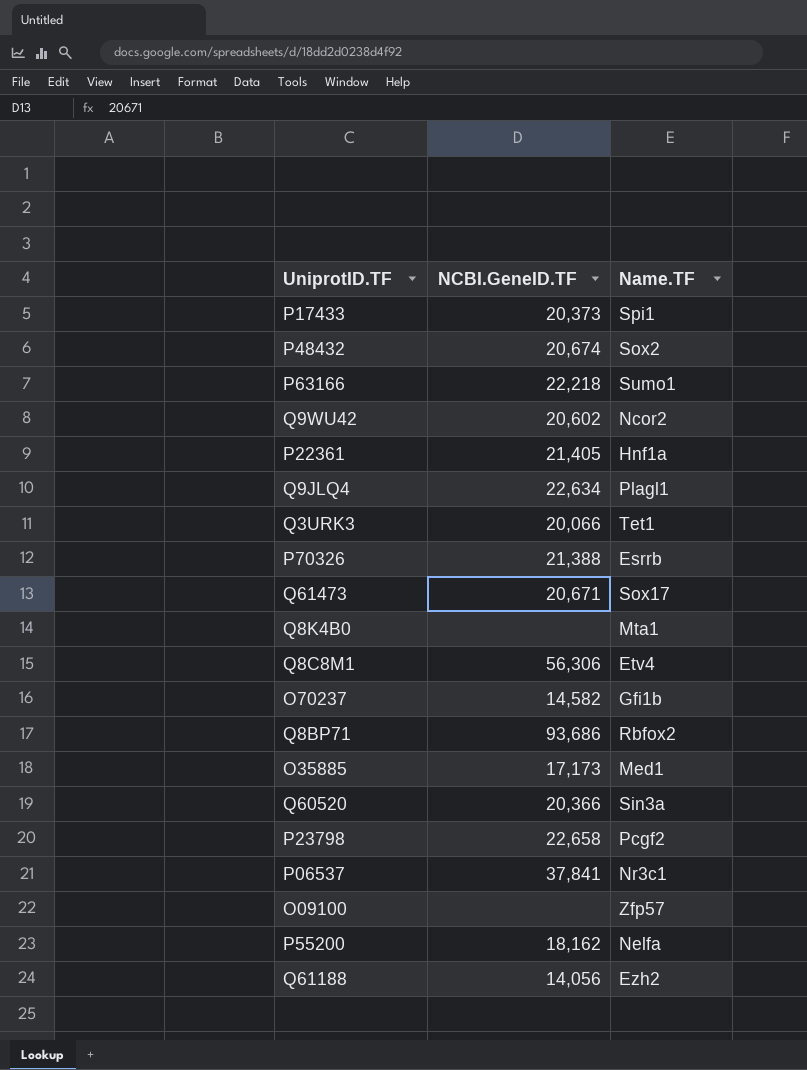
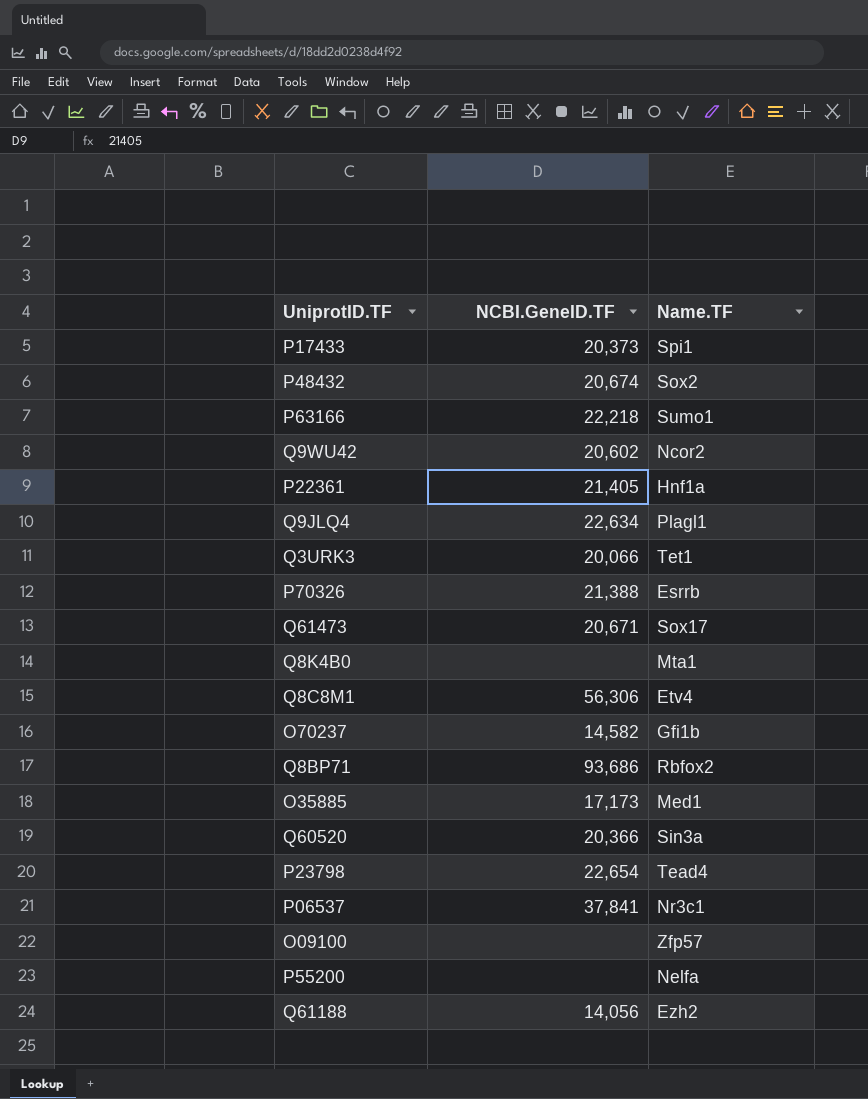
P23798 | NCBI.GeneID.TF: 22,658 -> 22,654
P23798 | Name.TF: Pcgf2 -> Tead4
P55200 | NCBI.GeneID.TF: 18,162 -> none

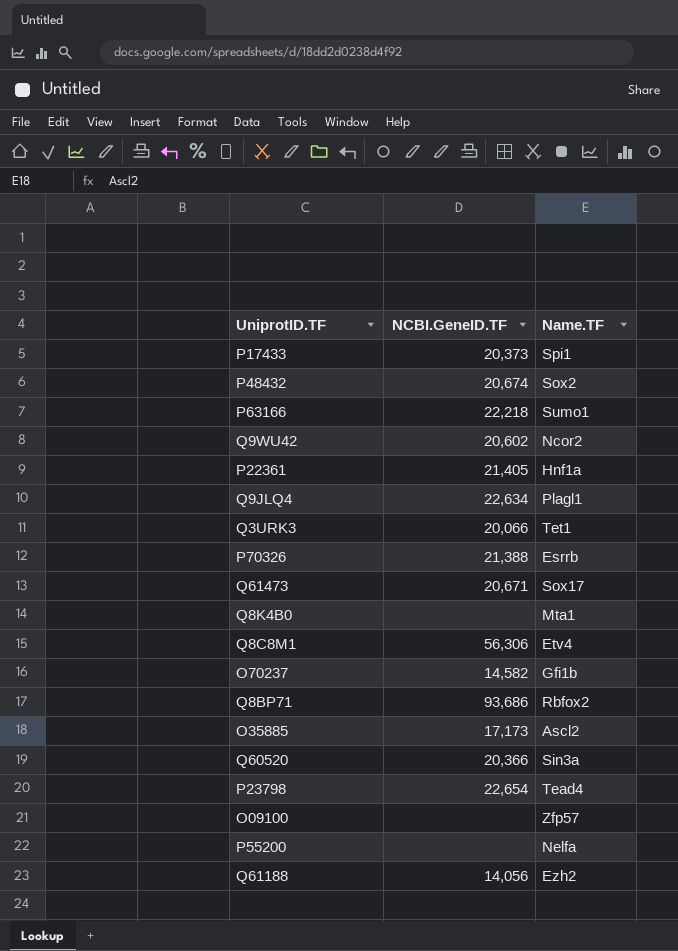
row P06537: 37,841 | Nr3c1 -> none
O35885 | Name.TF: Med1 -> Ascl2

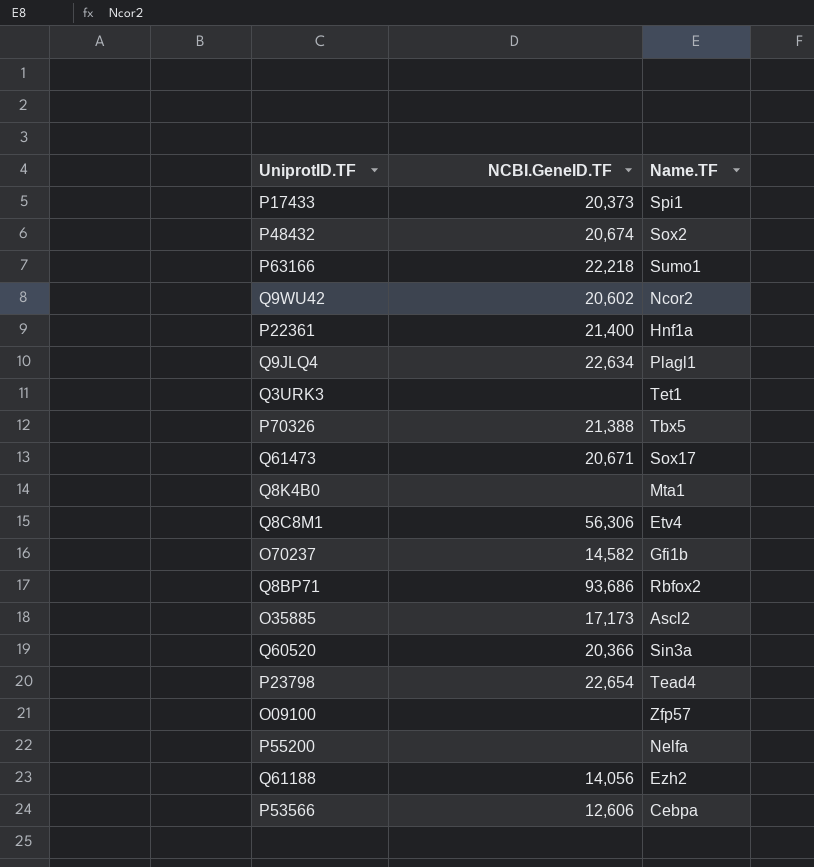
P22361 | NCBI.GeneID.TF: 21,405 -> 21,400
Q3URK3 | NCBI.GeneID.TF: 20,066 -> none
P70326 | Name.TF: Esrrb -> Tbx5
row P53566: none -> 12,606 | Cebpa

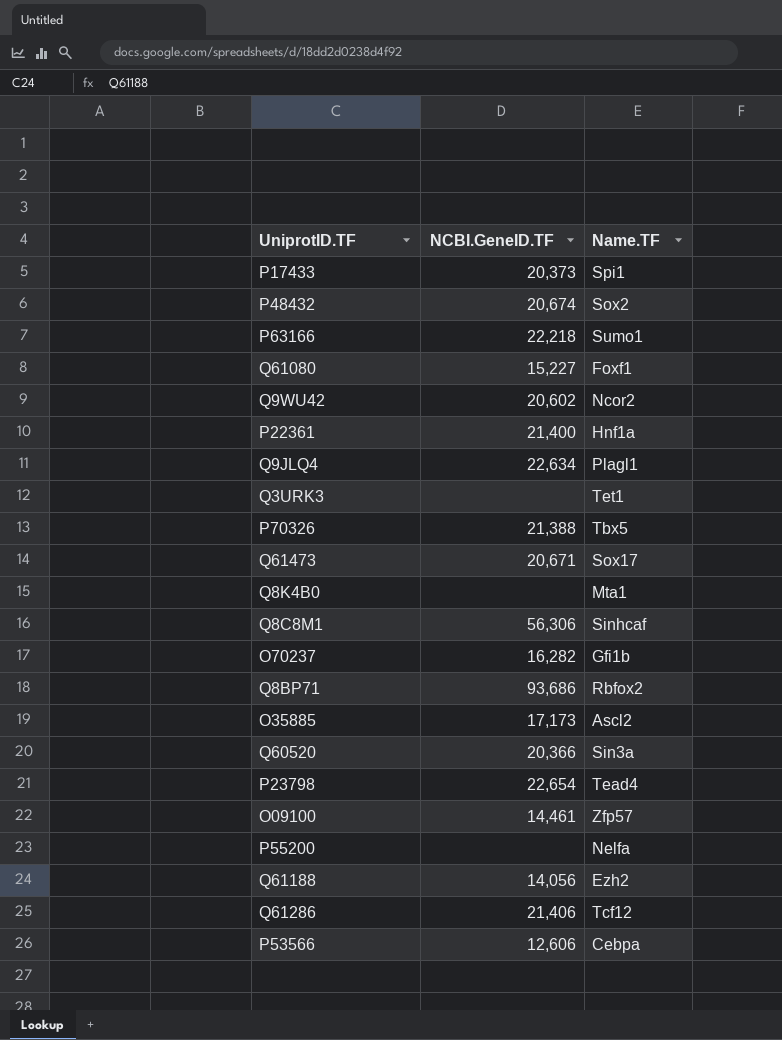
row Q61080: none -> 15,227 | Foxf1
Q8C8M1 | Name.TF: Etv4 -> Sinhcaf
O70237 | NCBI.GeneID.TF: 14,582 -> 16,282
O09100 | NCBI.GeneID.TF: none -> 14,461
row Q61286: none -> 21,406 | Tcf12

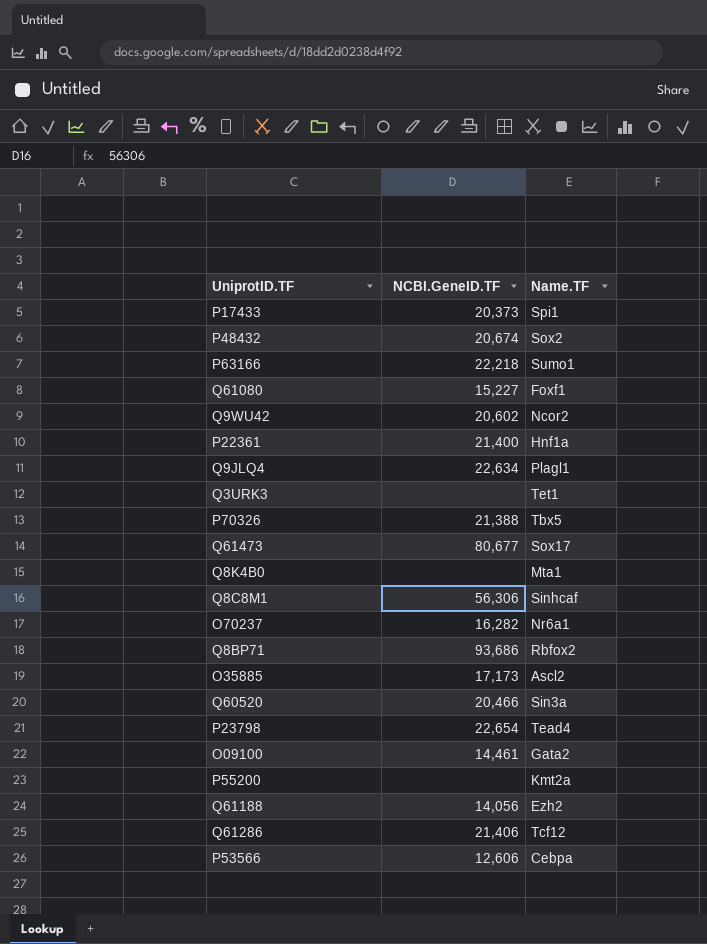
Q61473 | NCBI.GeneID.TF: 20,671 -> 80,677
O70237 | Name.TF: Gfi1b -> Nr6a1
Q60520 | NCBI.GeneID.TF: 20,366 -> 20,466
O09100 | Name.TF: Zfp57 -> Gata2
P55200 | Name.TF: Nelfa -> Kmt2a

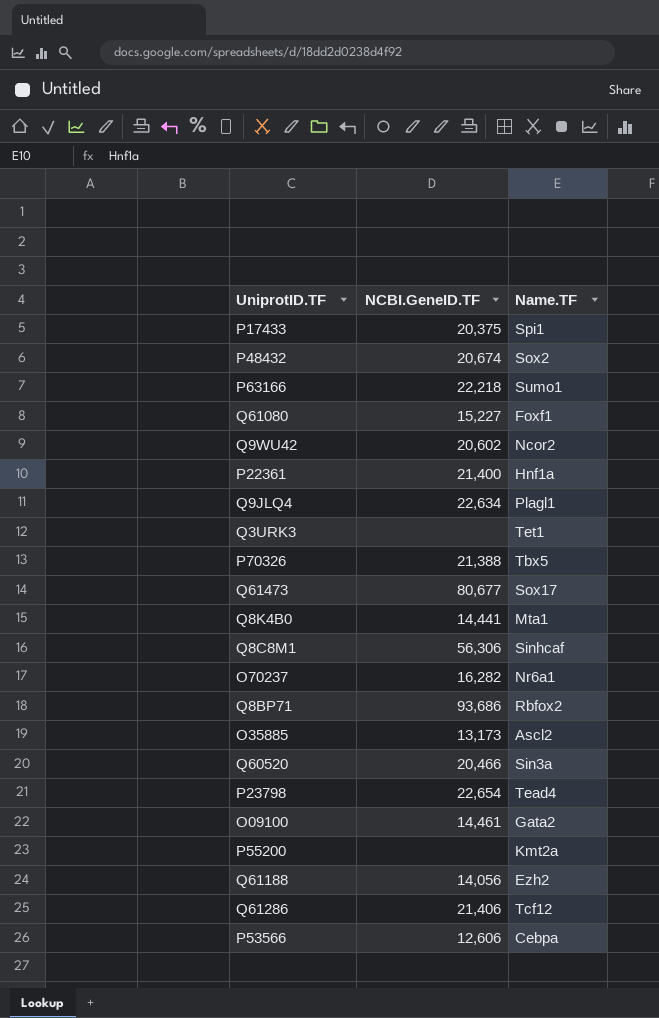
P17433 | NCBI.GeneID.TF: 20,373 -> 20,375
Q8K4B0 | NCBI.GeneID.TF: none -> 14,441
O35885 | NCBI.GeneID.TF: 17,173 -> 13,173

